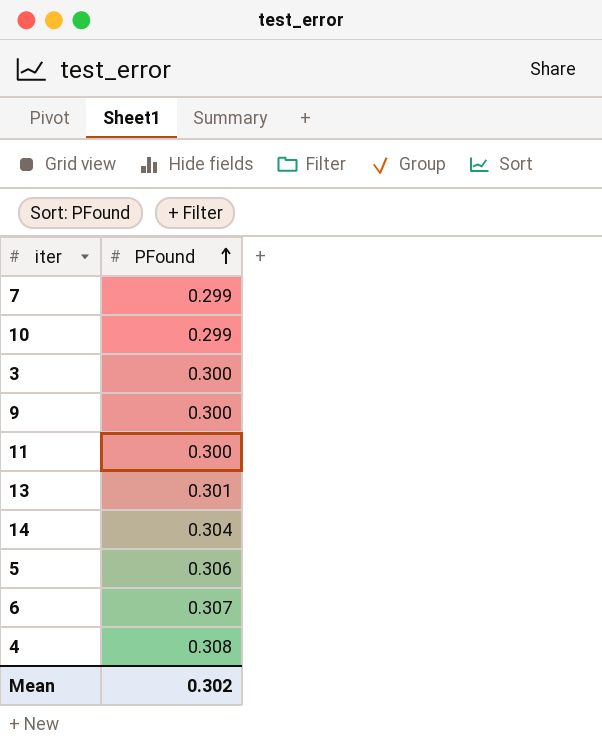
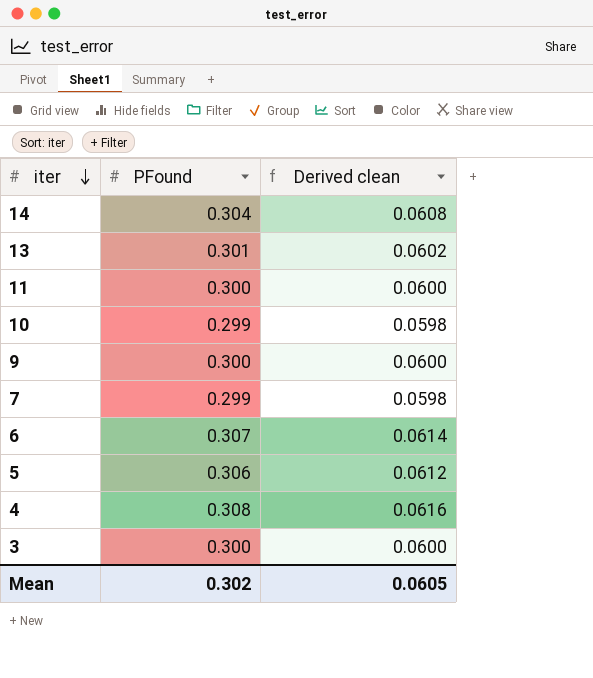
row order: PFound ascending -> iter descending
column Derived clean | formula: none -> [PFound] * 0.2

